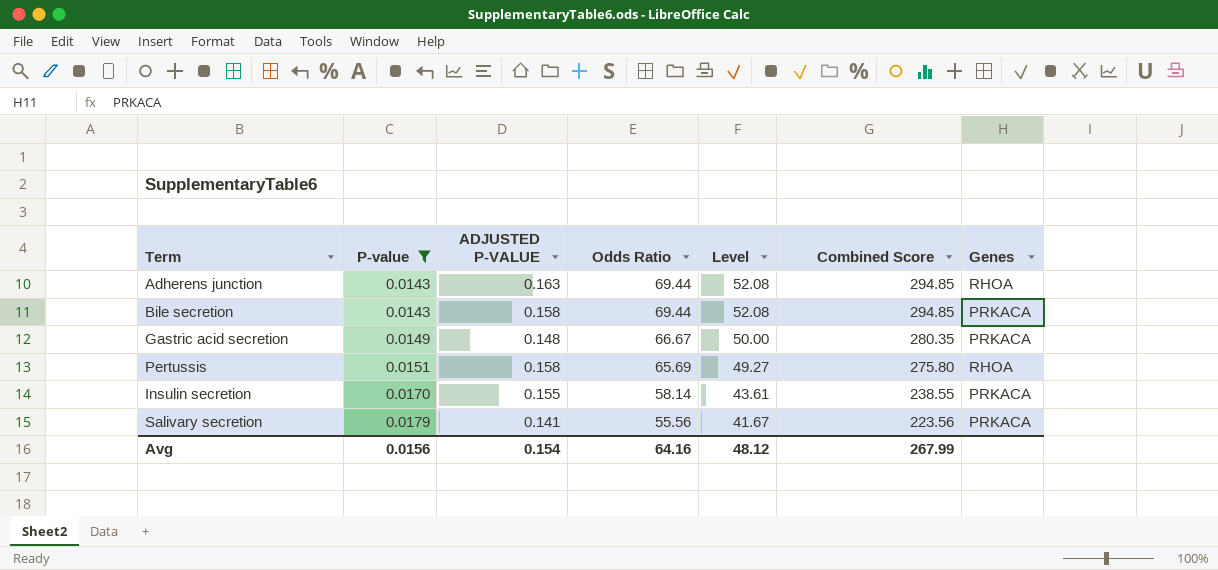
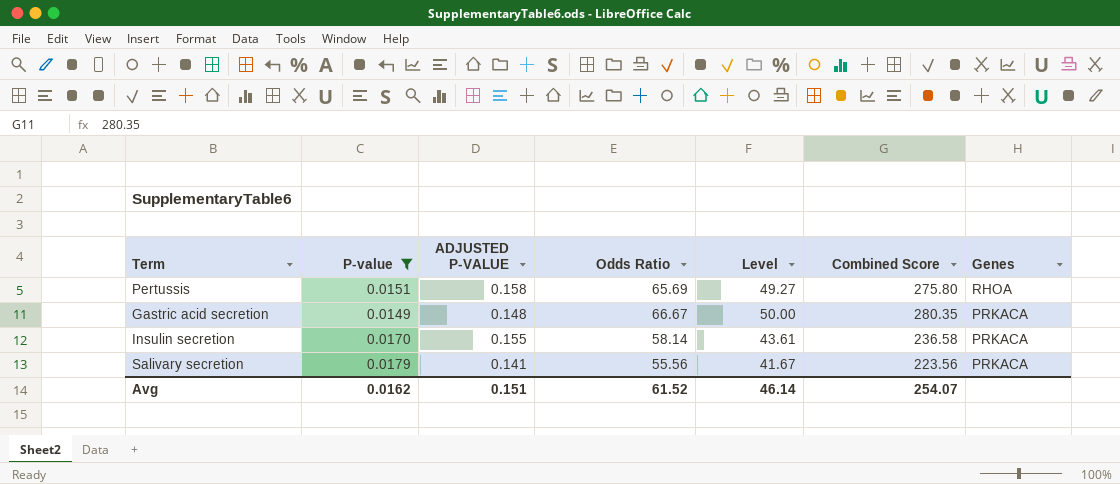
row order: P-value ascending -> Genes descending
row Adherens junction: 0.0143 | 0.163 | 69.44 | 52.08 | 294.85 | RHOA -> none
row Bile secretion: 0.0143 | 0.158 | 69.44 | 52.08 | 294.85 | PRKACA -> none
Insulin secretion | Combined Score: 238.55 -> 236.58
Avg | P-value: 0.0156 -> 0.0162
Avg | ADJUSTED P-VALUE: 0.154 -> 0.151
Avg | Odds Ratio: 64.16 -> 61.52
Avg | Level: 48.12 -> 46.14
Avg | Combined Score: 267.99 -> 254.07

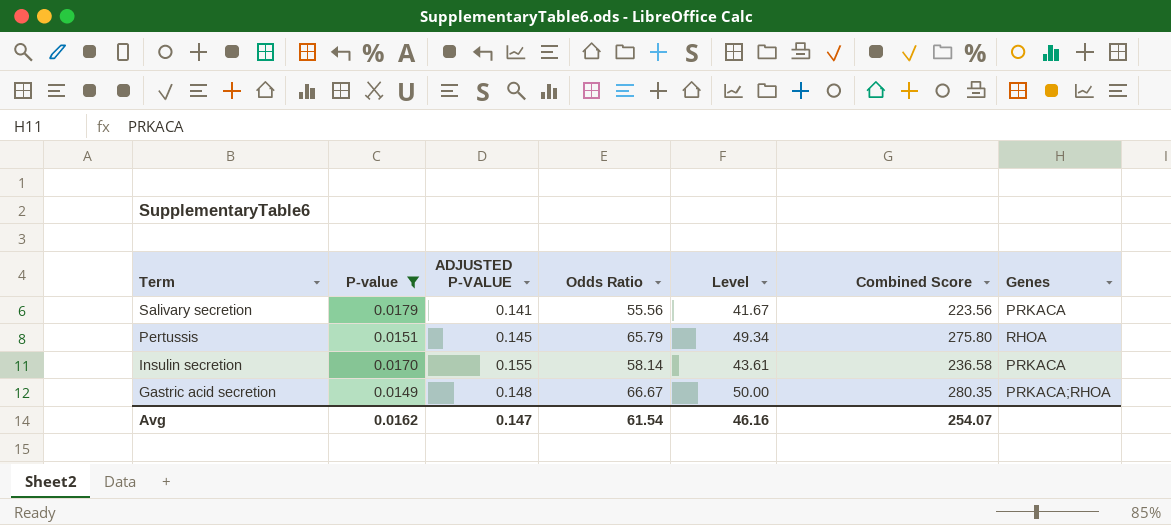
row order: Genes descending -> Term descending
Pertussis | ADJUSTED P-VALUE: 0.158 -> 0.145
Pertussis | Odds Ratio: 65.69 -> 65.79
Pertussis | Level: 49.27 -> 49.34
Gastric acid secretion | Genes: PRKACA -> PRKACA;RHOA
Avg | ADJUSTED P-VALUE: 0.151 -> 0.147
Avg | Odds Ratio: 61.52 -> 61.54
Avg | Level: 46.14 -> 46.16

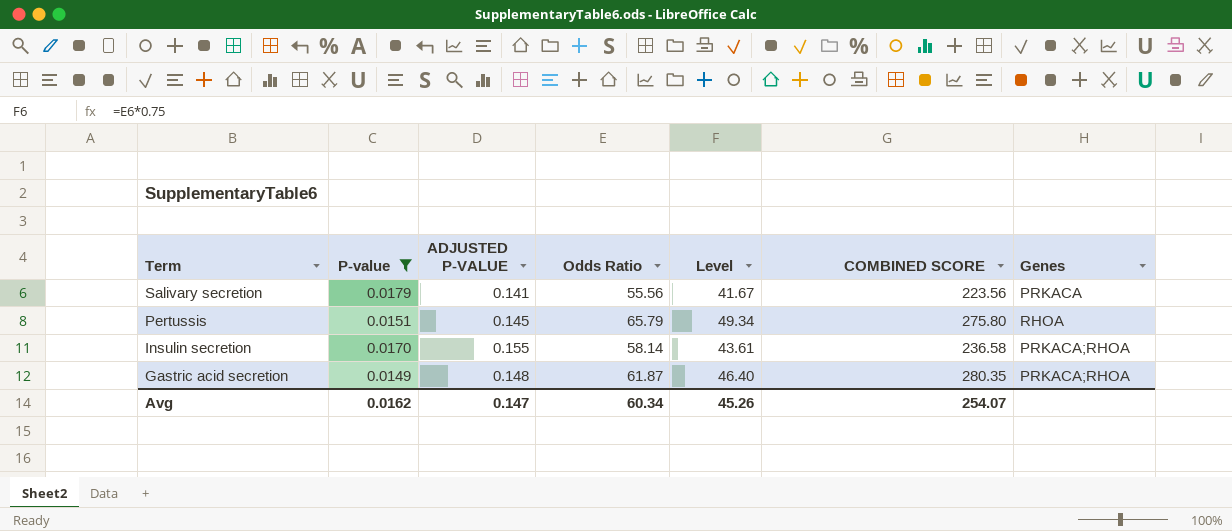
column name: Combined Score -> COMBINED SCORE
Insulin secretion | Genes: PRKACA -> PRKACA;RHOA
Gastric acid secretion | Odds Ratio: 66.67 -> 61.87
Gastric acid secretion | Level: 50.00 -> 46.40
Avg | Odds Ratio: 61.54 -> 60.34
Avg | Level: 46.16 -> 45.26

